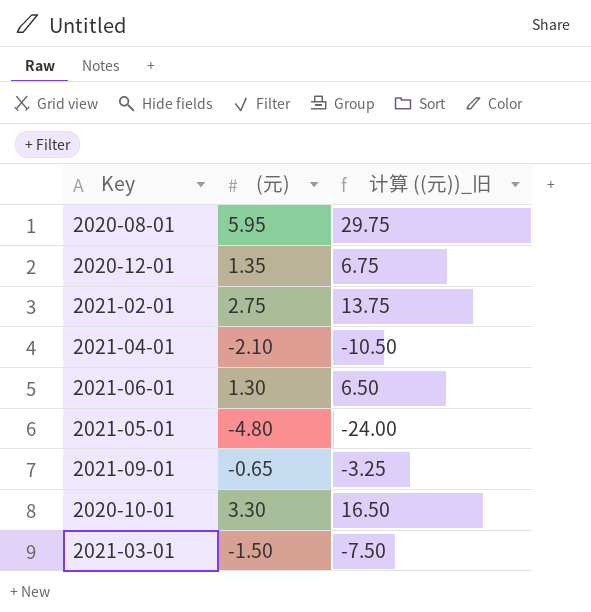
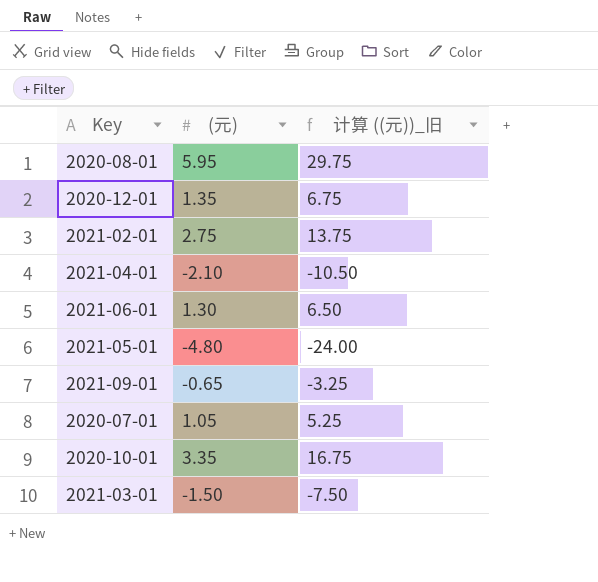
row 2020-07-01: none -> 1.05 | 5.25
2020-10-01 | (元): 3.30 -> 3.35
2020-10-01 | 计算 ((元))_旧: 16.50 -> 16.75

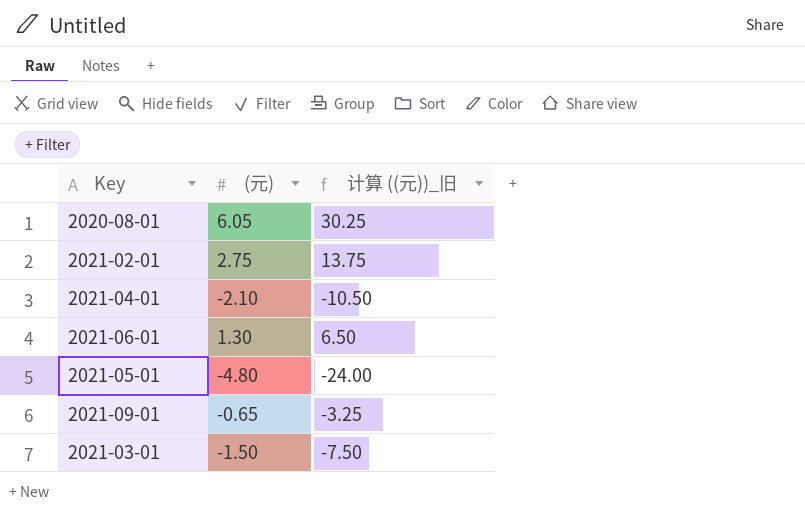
row 2020-12-01: 1.35 | 6.75 -> none
row 2020-07-01: 1.05 | 5.25 -> none
row 2020-10-01: 3.35 | 16.75 -> none
2020-08-01 | (元): 5.95 -> 6.05
2020-08-01 | 计算 ((元))_旧: 29.75 -> 30.25

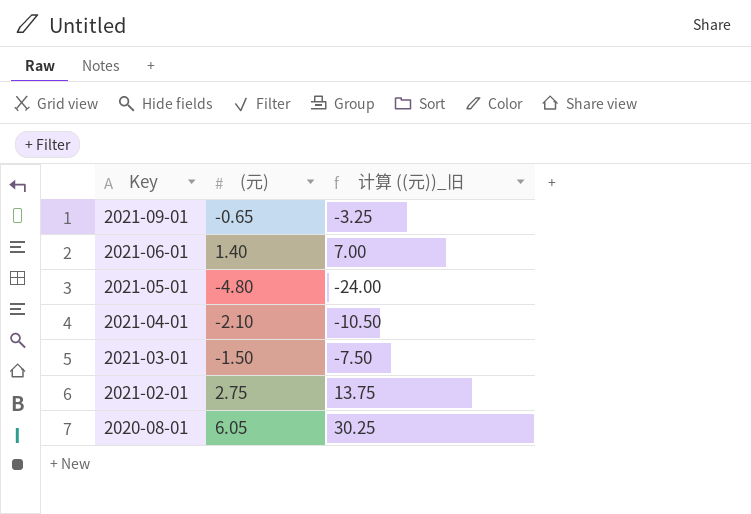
row order: none -> Key descending
2021-06-01 | (元): 1.30 -> 1.40
2021-06-01 | 计算 ((元))_旧: 6.50 -> 7.00

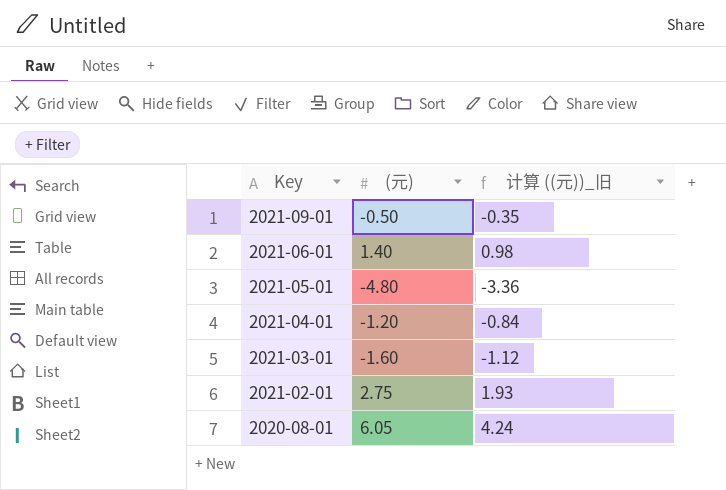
column 计算 ((元))_旧 | formula: [(元)] * 5 -> [(元)] * 0.7
2021-09-01 | (元): -0.65 -> -0.50
2021-04-01 | (元): -2.10 -> -1.20
2021-03-01 | (元): -1.50 -> -1.60

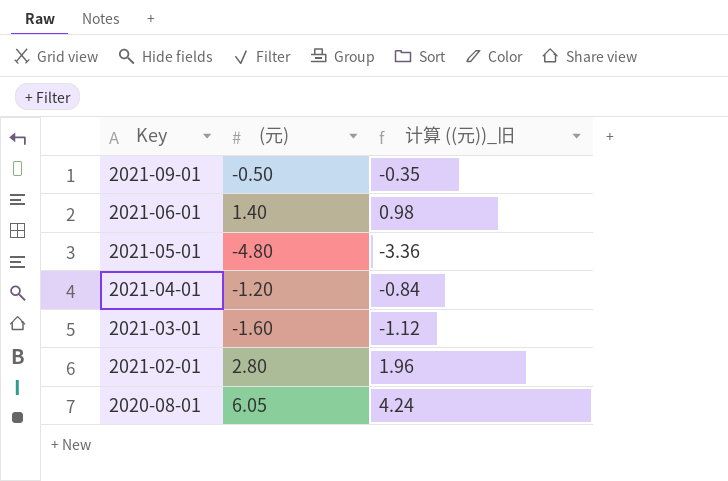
2021-02-01 | (元): 2.75 -> 2.80
2021-02-01 | 计算 ((元))_旧: 1.93 -> 1.96

